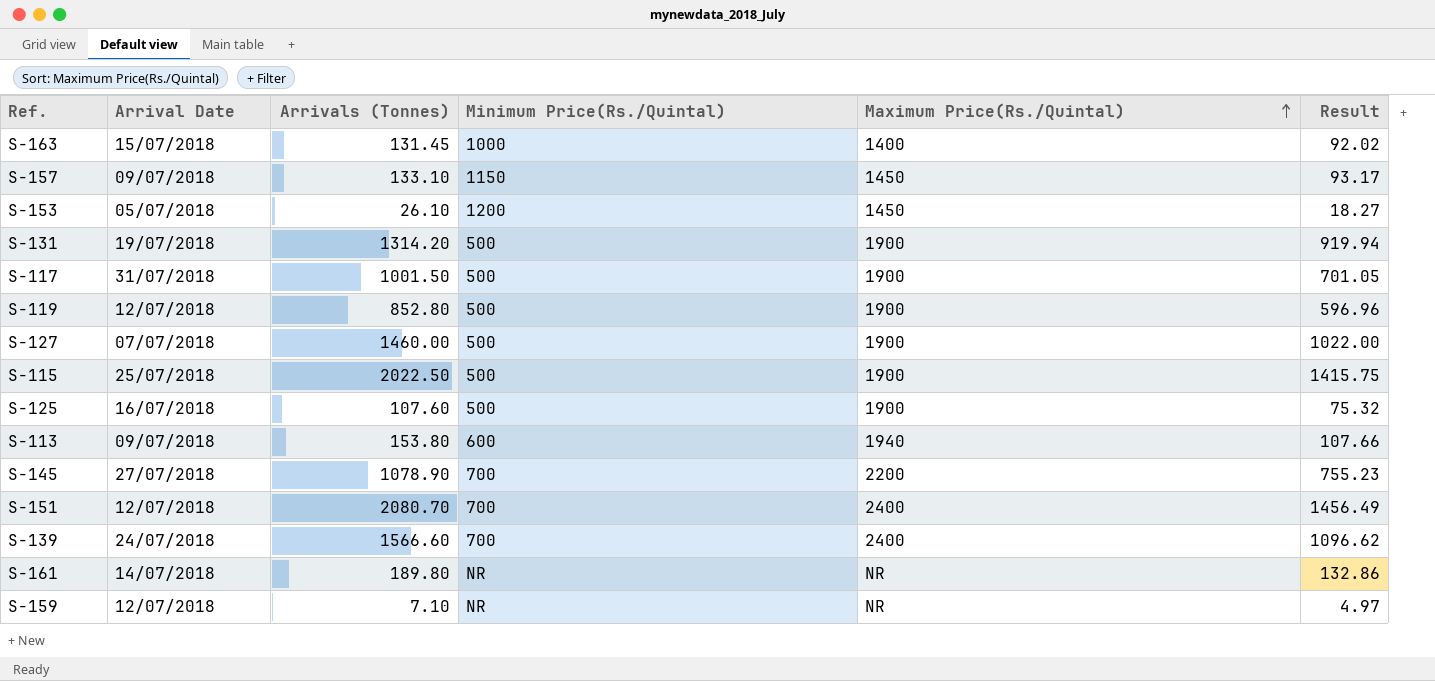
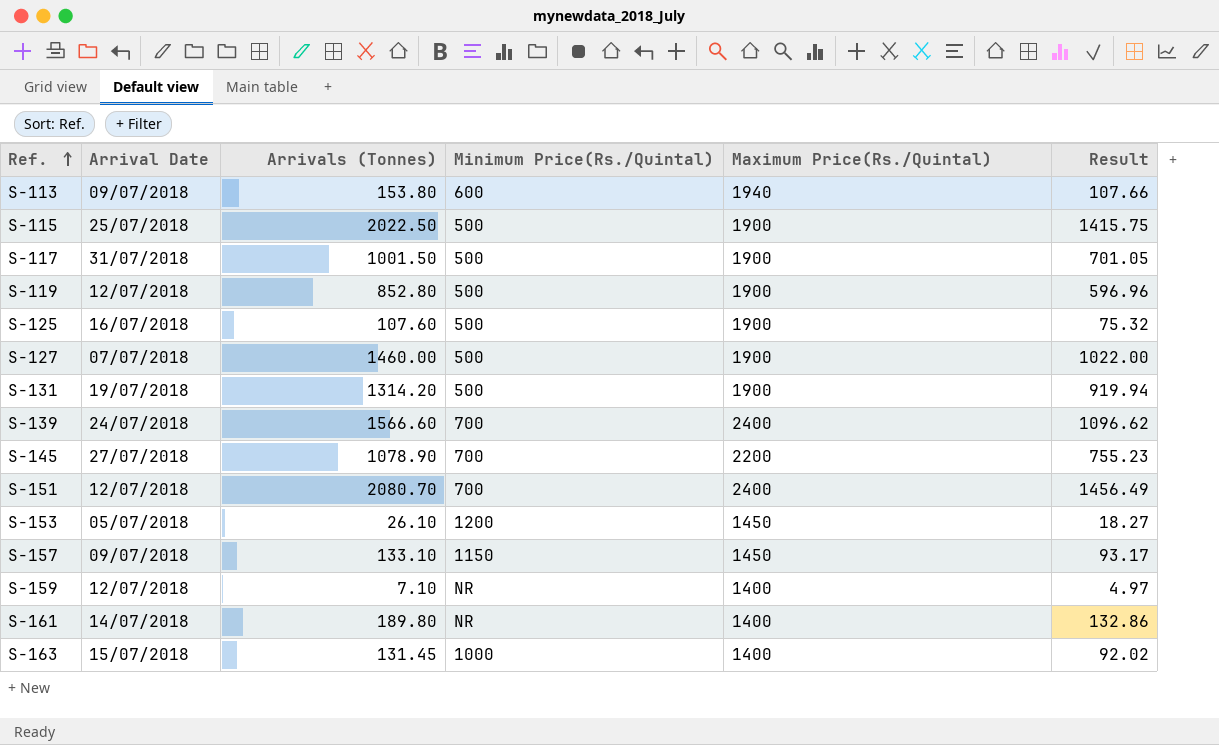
row order: Maximum Price(Rs./Quintal) ascending -> Ref. ascending
S-159 | Maximum Price(Rs./Quintal): NR -> 1400
S-161 | Maximum Price(Rs./Quintal): NR -> 1400

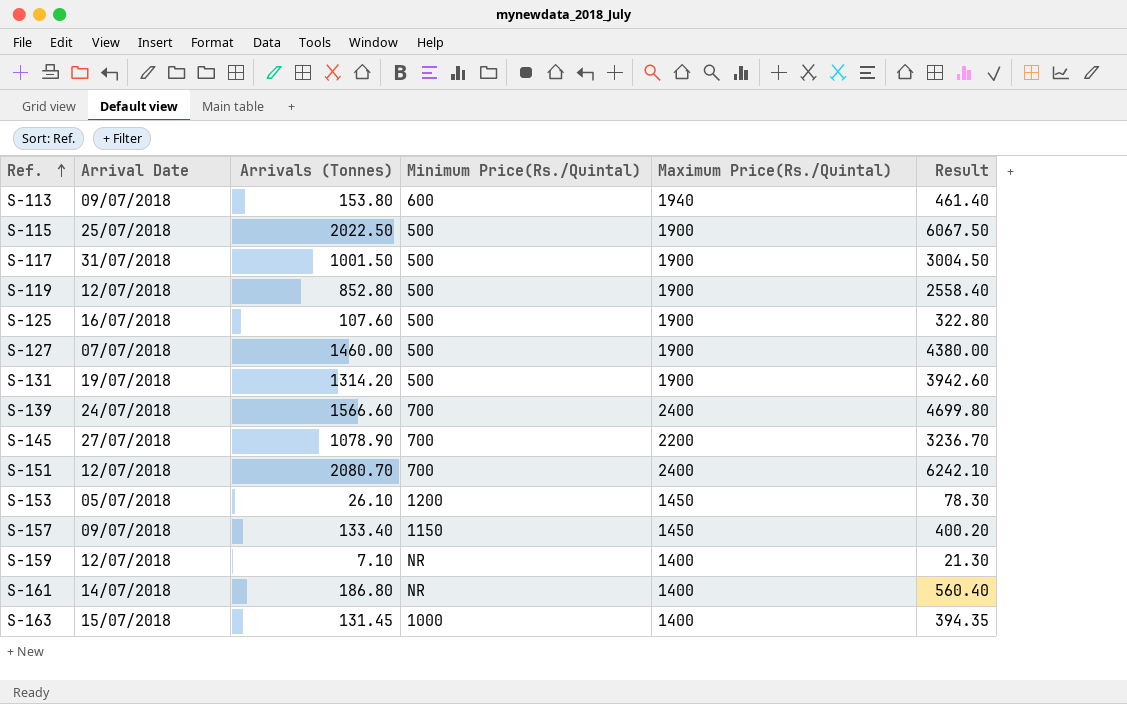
column Result | formula: [Arrivals (Tonnes)] * 0.7 -> [Arrivals (Tonnes)] * 3
S-157 | Arrivals (Tonnes): 133.10 -> 133.40
S-161 | Arrivals (Tonnes): 189.80 -> 186.80

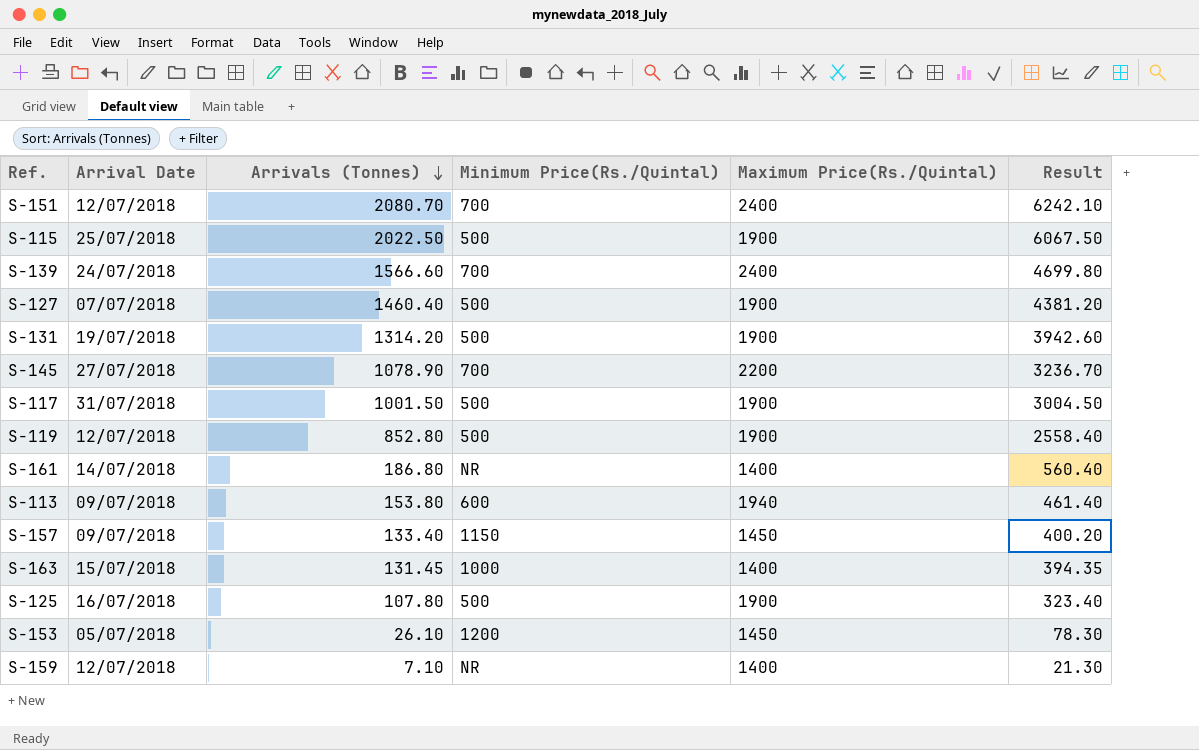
row order: Ref. ascending -> Arrivals (Tonnes) descending
S-127 | Arrivals (Tonnes): 1460.00 -> 1460.40
S-127 | Result: 4380.00 -> 4381.20
S-125 | Arrivals (Tonnes): 107.60 -> 107.80
S-125 | Result: 322.80 -> 323.40

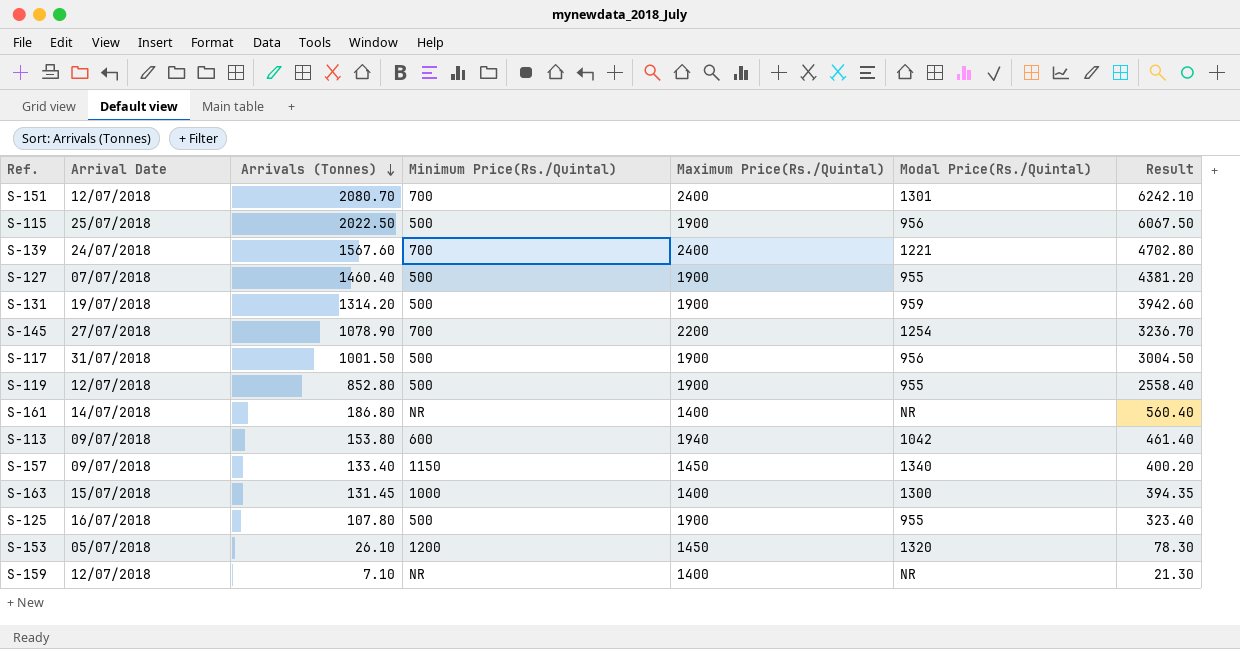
column Modal Price(Rs./Quintal) | position: none -> 6
S-139 | Arrivals (Tonnes): 1566.60 -> 1567.60
S-139 | Result: 4699.80 -> 4702.80

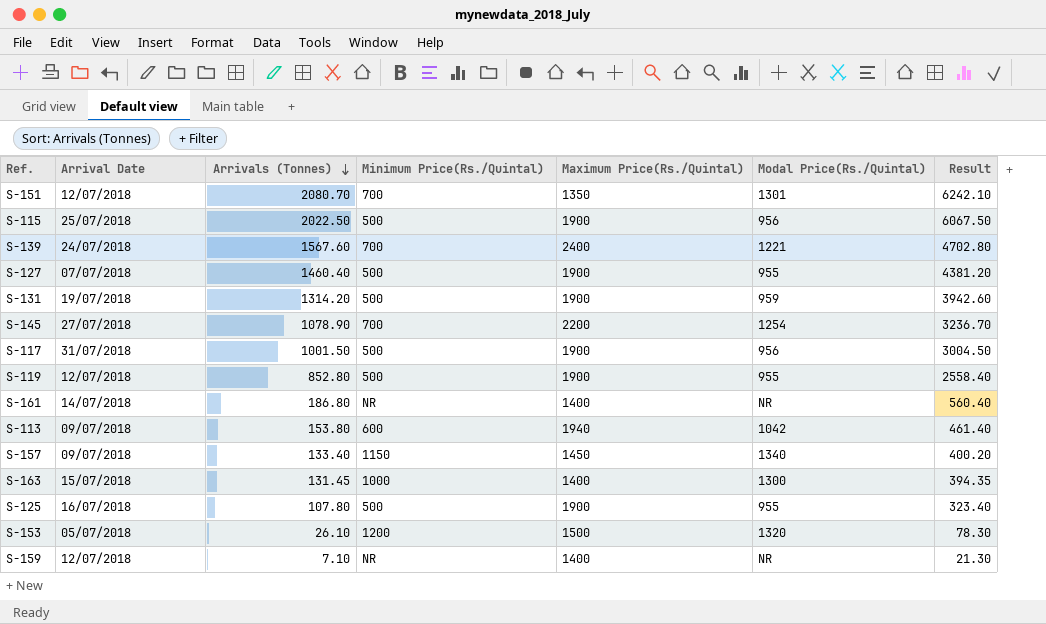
S-151 | Maximum Price(Rs./Quintal): 2400 -> 1350
S-153 | Maximum Price(Rs./Quintal): 1450 -> 1500

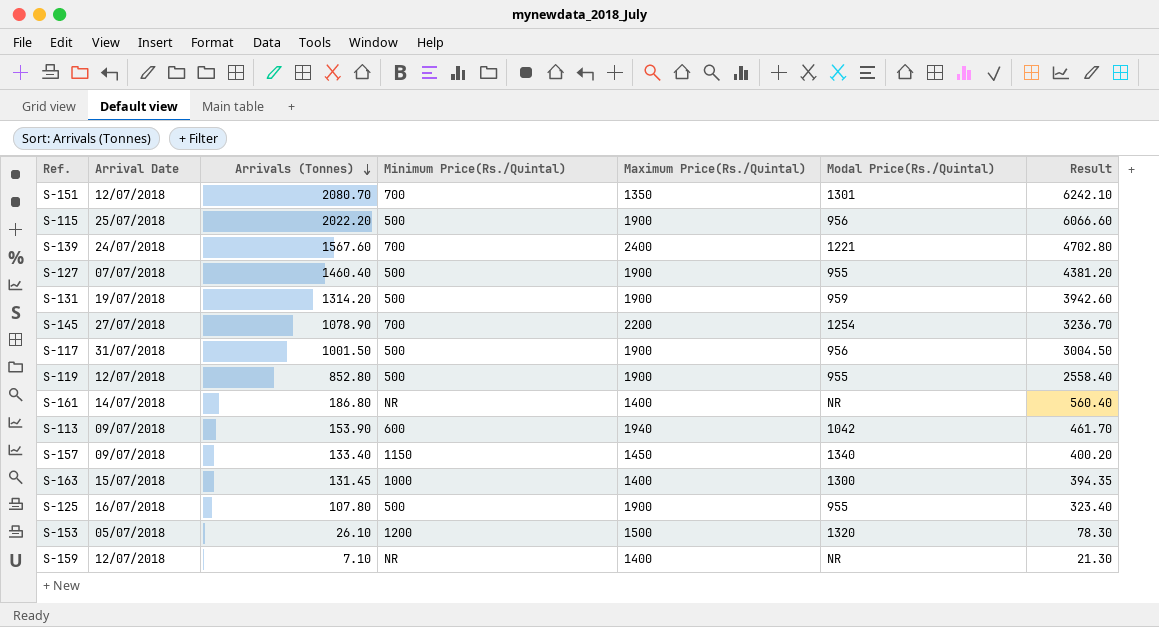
S-115 | Arrivals (Tonnes): 2022.50 -> 2022.20
S-115 | Result: 6067.50 -> 6066.60
S-113 | Arrivals (Tonnes): 153.80 -> 153.90
S-113 | Result: 461.40 -> 461.70

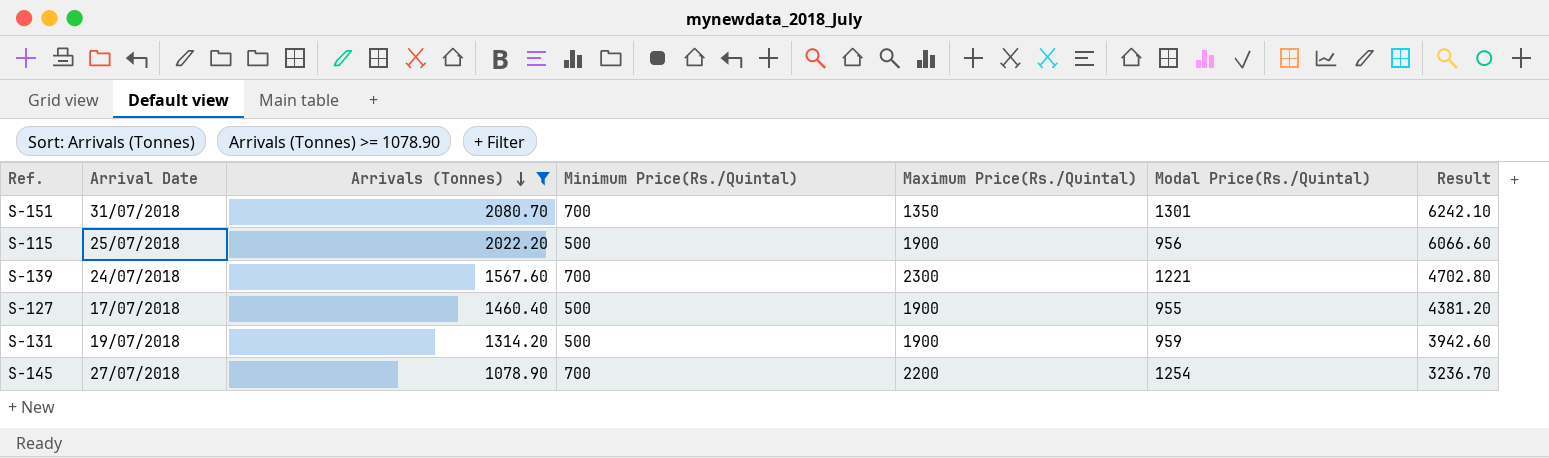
filter: none -> Arrivals (Tonnes) >= 1078.90
S-151 | Arrival Date: 12/07/2018 -> 31/07/2018
S-139 | Maximum Price(Rs./Quintal): 2400 -> 2300
S-127 | Arrival Date: 07/07/2018 -> 17/07/2018

